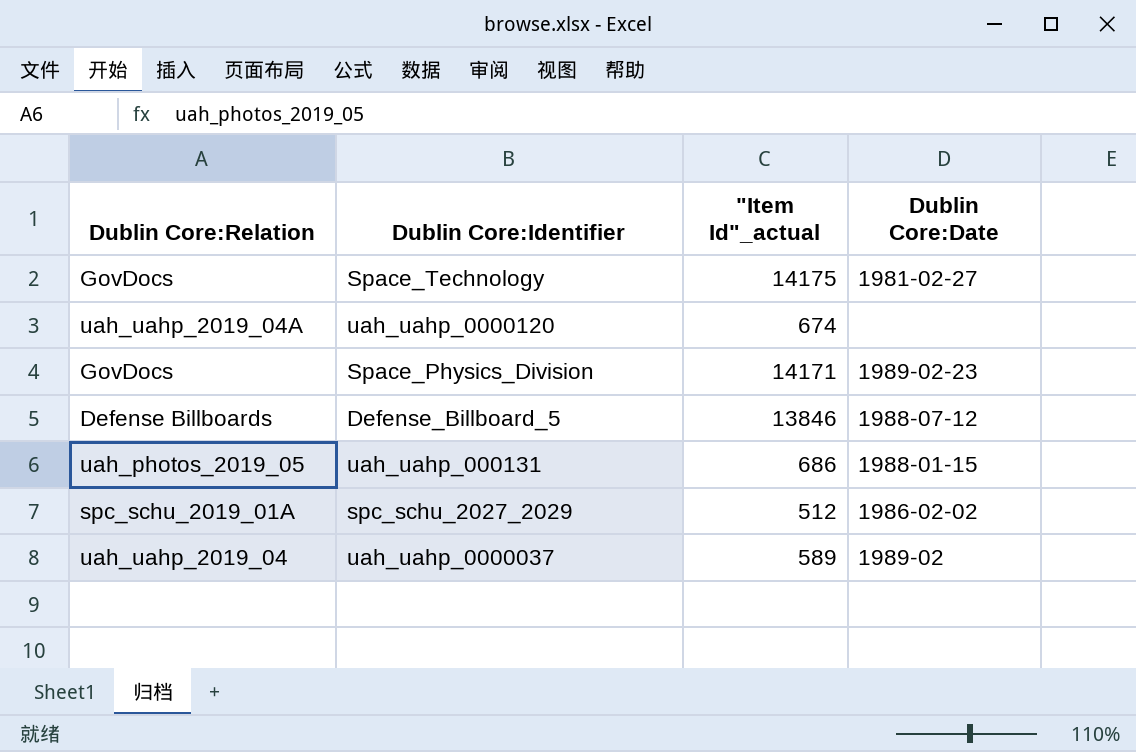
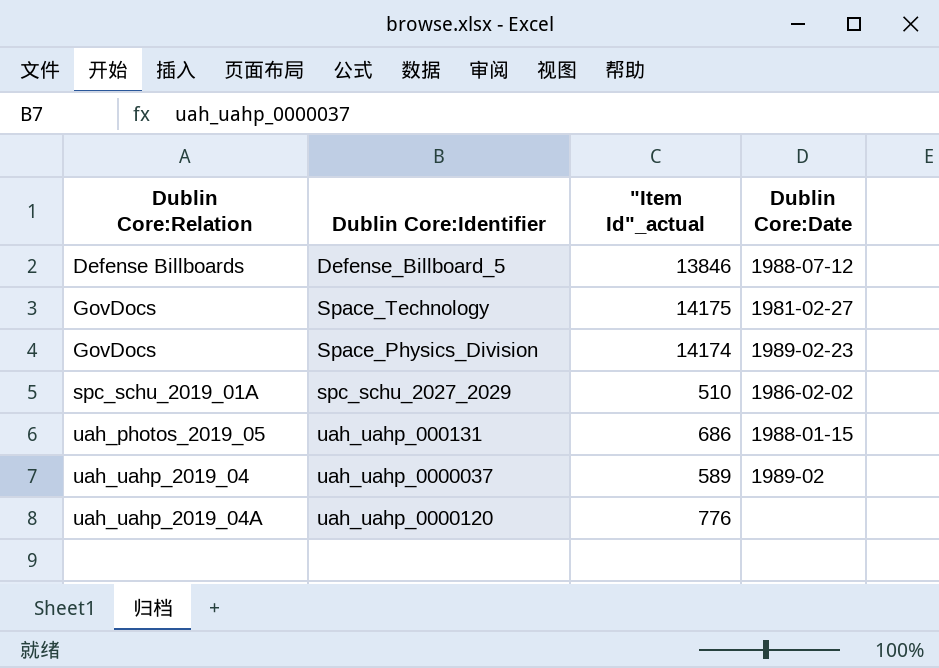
row order: none -> Dublin Core:Relation ascending
Space_Physics_Division | "Item Id"_actual: 14171 -> 14174
spc_schu_2027_2029 | "Item Id"_actual: 512 -> 510
uah_uahp_0000120 | "Item Id"_actual: 674 -> 776

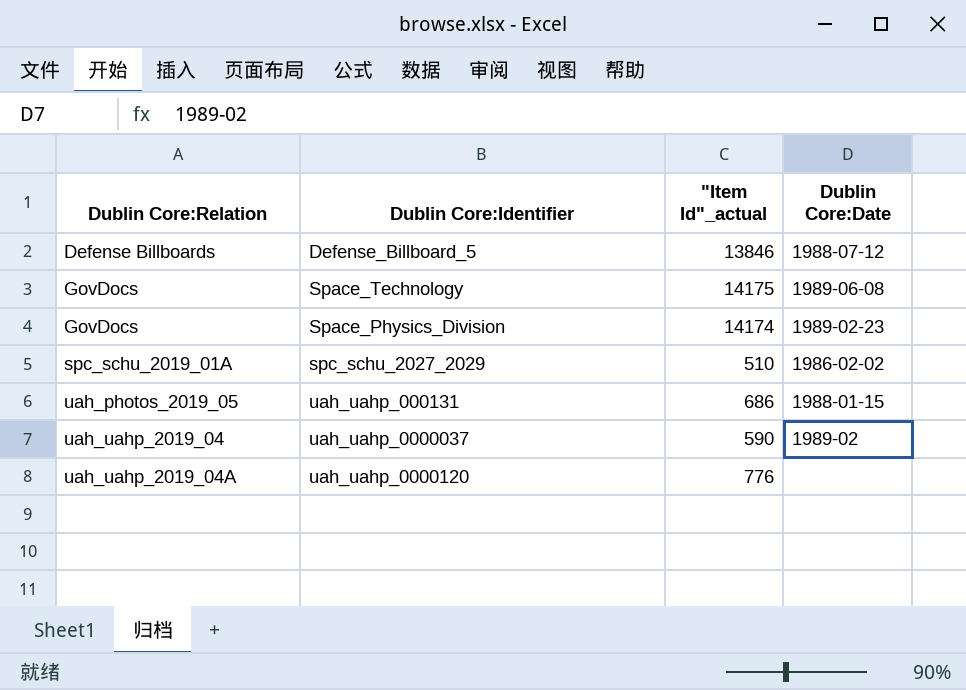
Space_Technology | Dublin Core:Date: 1981-02-27 -> 1989-06-08
uah_uahp_0000037 | "Item Id"_actual: 589 -> 590

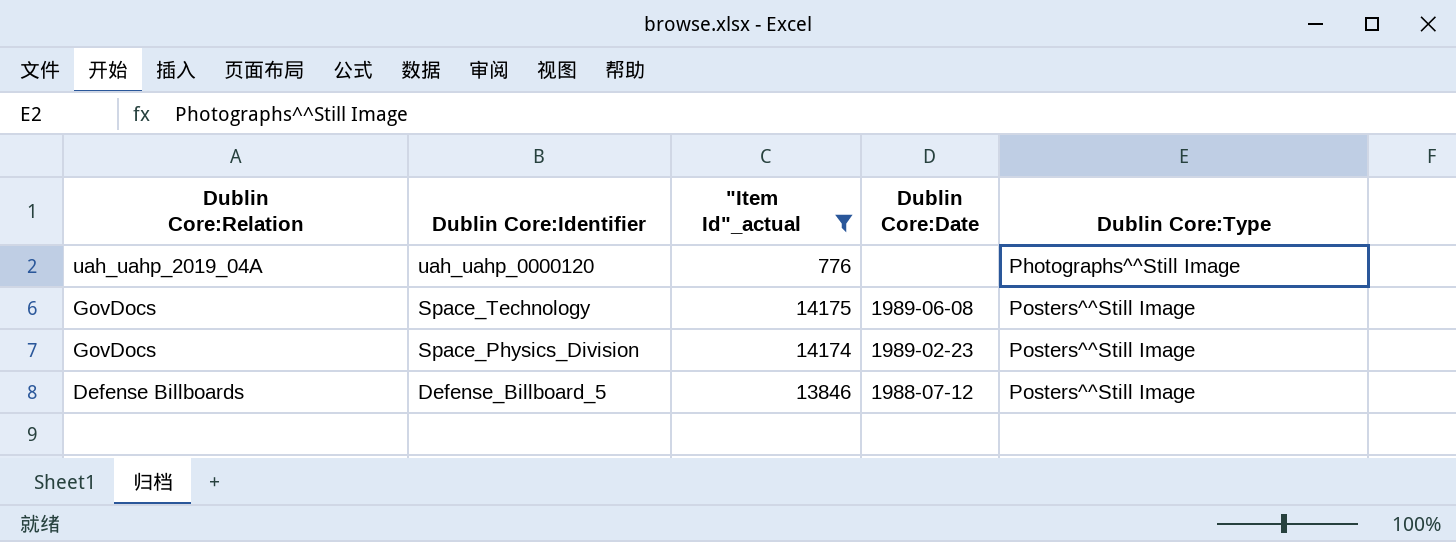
filter: none -> "Item Id"_actual >= 776
row order: Dublin Core:Relation ascending -> Dublin Core:Relation descending
column Dublin Core:Type | position: none -> 5

